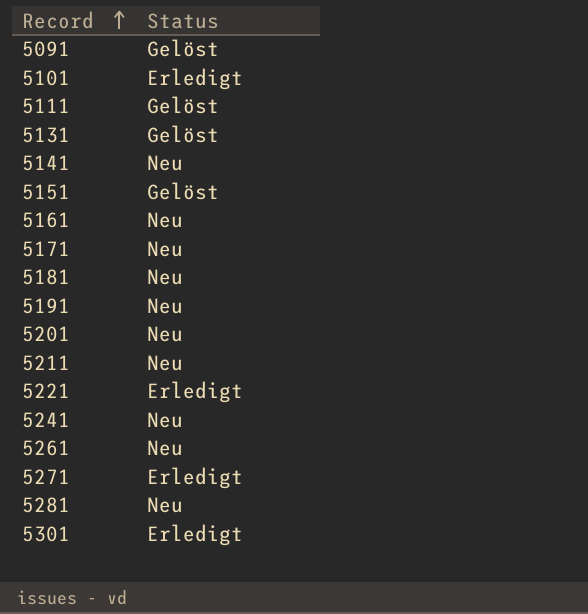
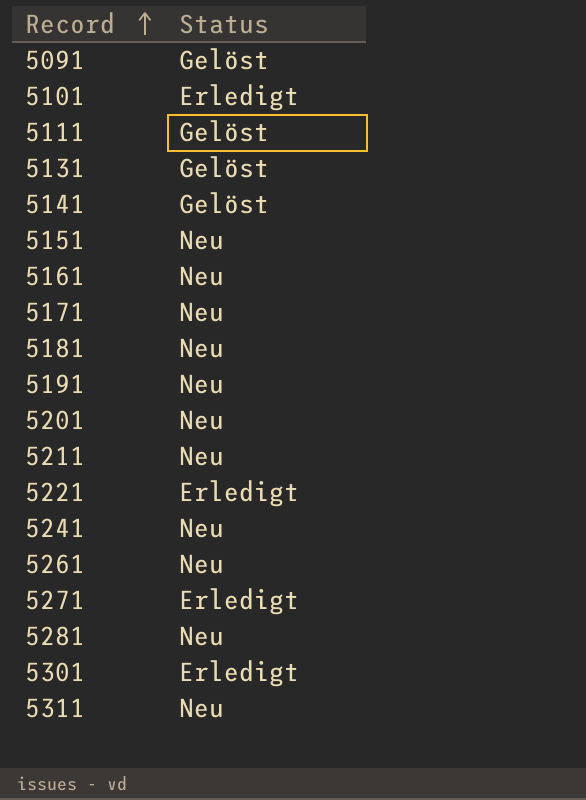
5141 | Status: Neu -> Gelöst
5151 | Status: Gelöst -> Neu
row 5311: none -> Neu

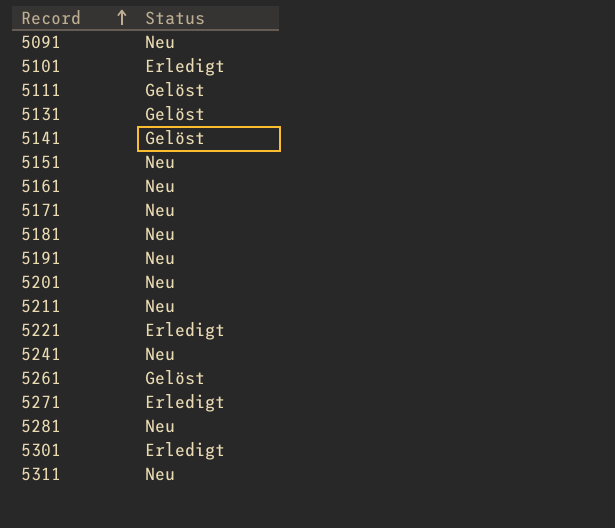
5091 | Status: Gelöst -> Neu
5261 | Status: Neu -> Gelöst

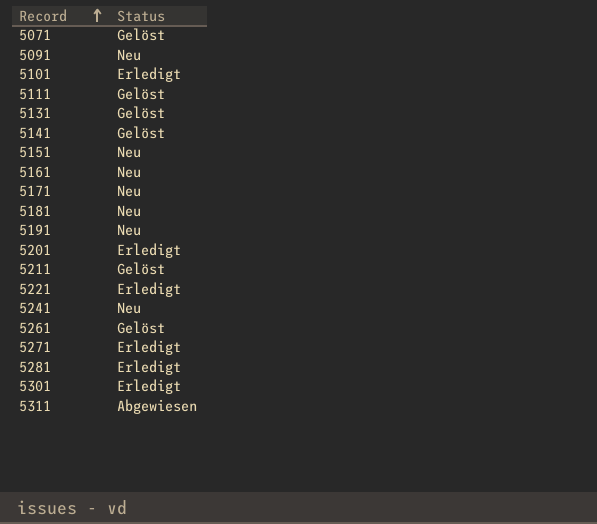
row 5071: none -> Gelöst
5201 | Status: Neu -> Erledigt
5211 | Status: Neu -> Gelöst
5281 | Status: Neu -> Erledigt
5311 | Status: Neu -> Abgewiesen

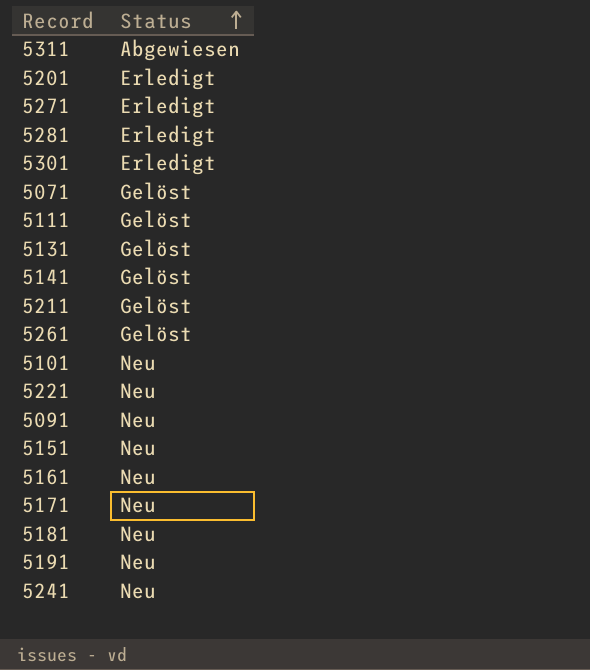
row order: Record ascending -> Status ascending
5101 | Status: Erledigt -> Neu
5221 | Status: Erledigt -> Neu

